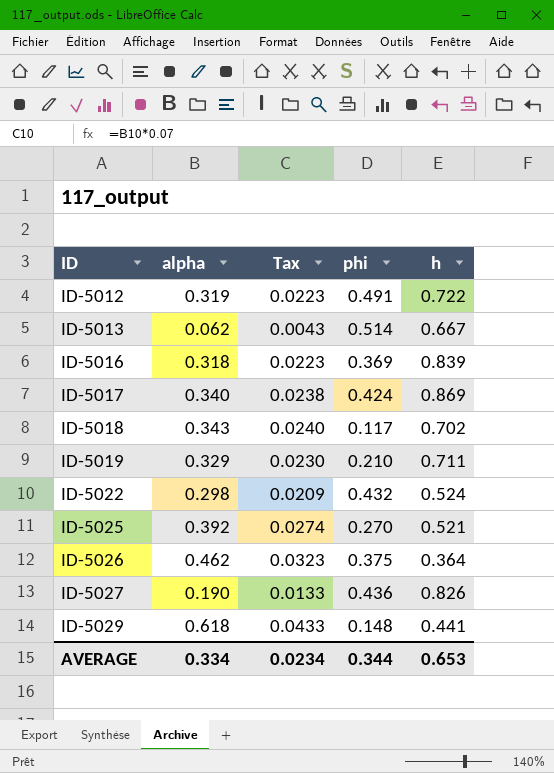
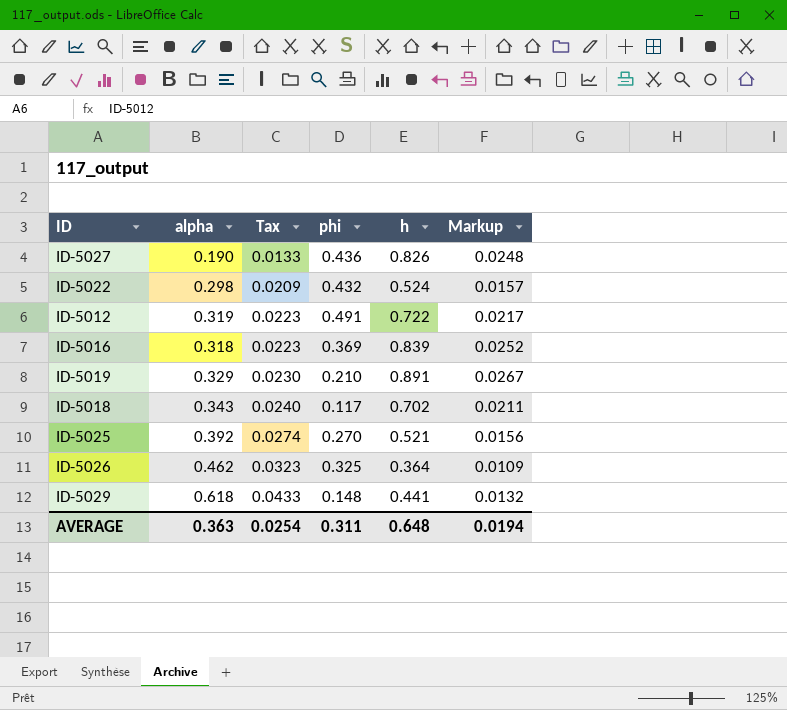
row order: ID ascending -> Tax ascending
column Markup | formula: none -> [h] * 0.03
row ID-5013: 0.062 | 0.0043 | 0.514 | 0.667 -> none
row ID-5017: 0.340 | 0.0238 | 0.424 | 0.869 -> none
ID-5019 | h: 0.711 -> 0.891
ID-5026 | phi: 0.375 -> 0.325
AVERAGE | alpha: 0.334 -> 0.363
AVERAGE | Tax: 0.0234 -> 0.0254
AVERAGE | phi: 0.344 -> 0.311
AVERAGE | h: 0.653 -> 0.648

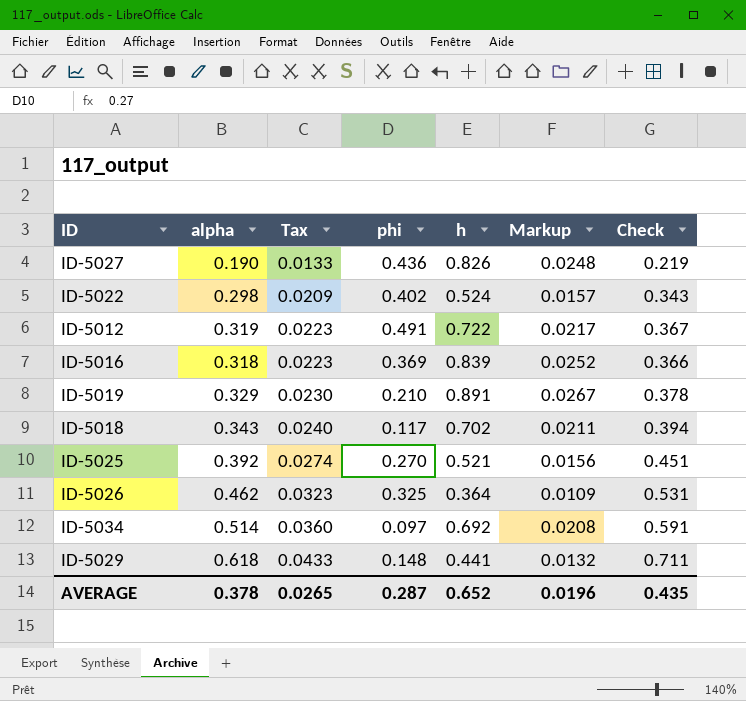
column Check | formula: none -> [alpha] * 1.15
ID-5022 | phi: 0.432 -> 0.402
row ID-5034: none -> 0.514 | 0.0360 | 0.097 | 0.692 | 0.0208 | 0.591
AVERAGE | alpha: 0.363 -> 0.378
AVERAGE | Tax: 0.0254 -> 0.0265
AVERAGE | phi: 0.311 -> 0.287
AVERAGE | h: 0.648 -> 0.652
AVERAGE | Markup: 0.0194 -> 0.0196

